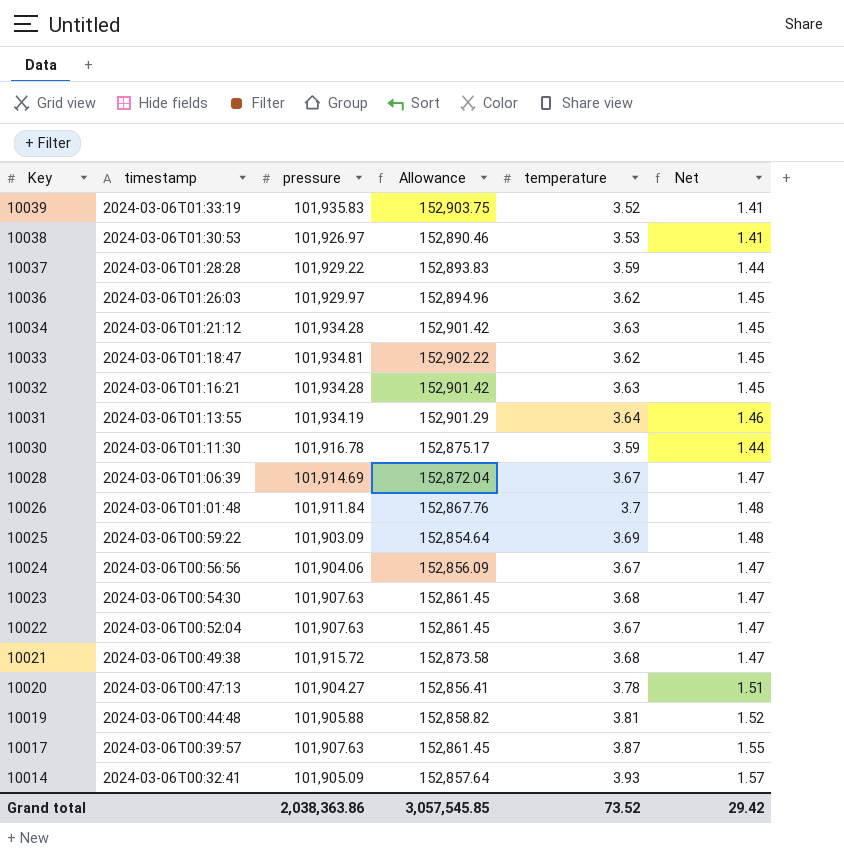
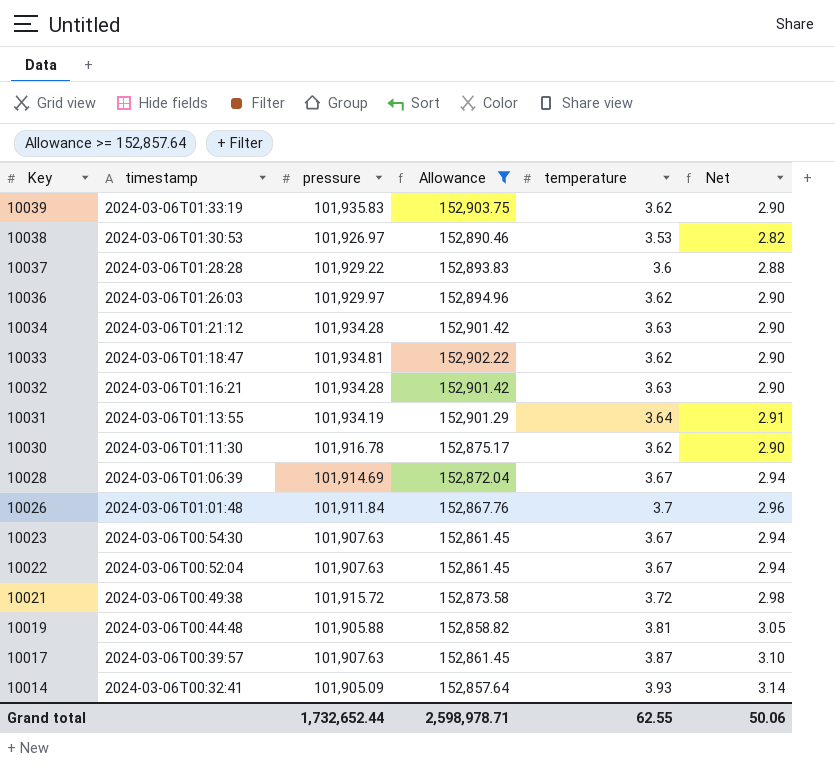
filter: none -> Allowance >= 152,857.64
column Net | formula: [temperature] * 0.4 -> [temperature] * 0.8
10039 | temperature: 3.52 -> 3.62
10037 | temperature: 3.59 -> 3.6
10030 | temperature: 3.59 -> 3.62
10023 | temperature: 3.68 -> 3.67
10021 | temperature: 3.68 -> 3.72
Grand total | pressure: 2,038,363.86 -> 1,732,652.44
Grand total | Allowance: 3,057,545.85 -> 2,598,978.71
Grand total | temperature: 73.52 -> 62.55
Grand total | Net: 29.42 -> 50.06

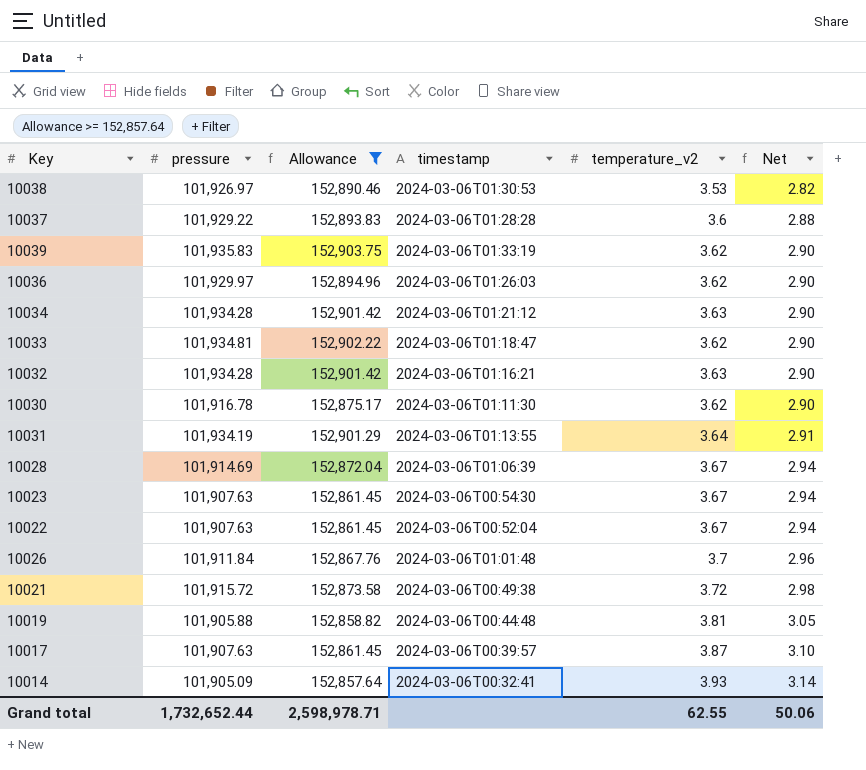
row order: Key descending -> Net ascending
column timestamp | position: 2 -> 4
column name: temperature -> temperature_v2

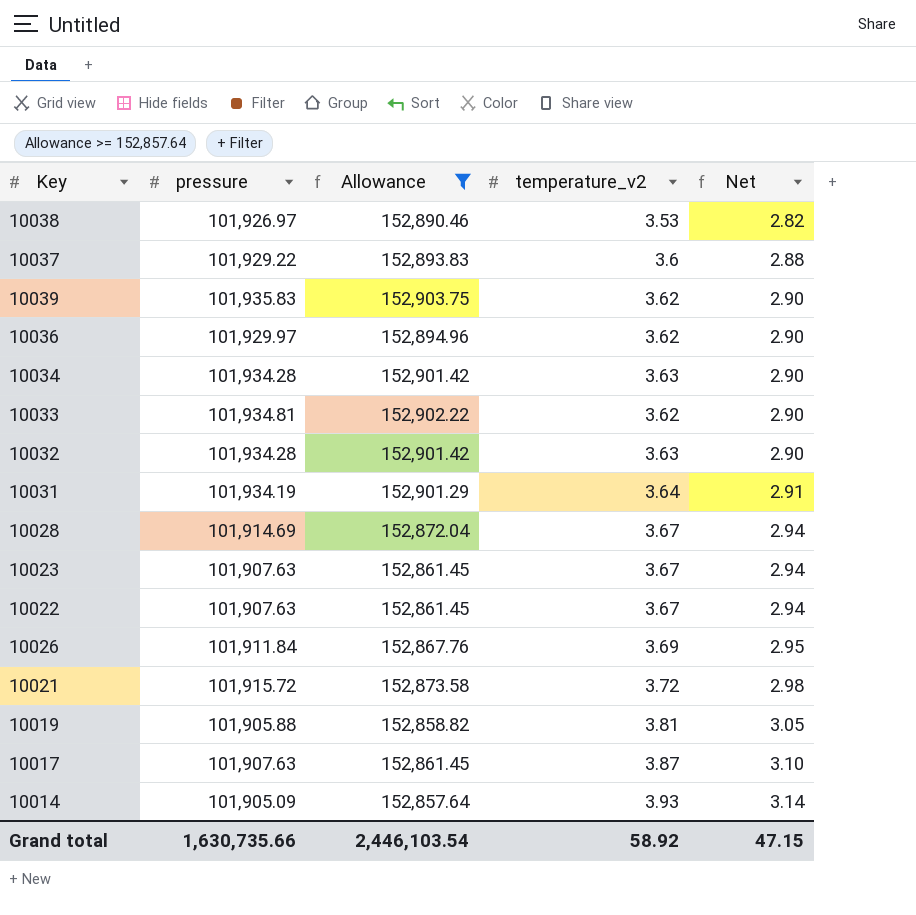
column timestamp | position: 4 -> none
row 10030: 101,916.78 | 152,875.17 | 2024-03-06T01:11:30 | 3.62 | 2.90 -> none
10026 | temperature_v2: 3.7 -> 3.69
10026 | Net: 2.96 -> 2.95
Grand total | pressure: 1,732,652.44 -> 1,630,735.66
Grand total | Allowance: 2,598,978.71 -> 2,446,103.54
Grand total | temperature_v2: 62.55 -> 58.92
Grand total | Net: 50.06 -> 47.15

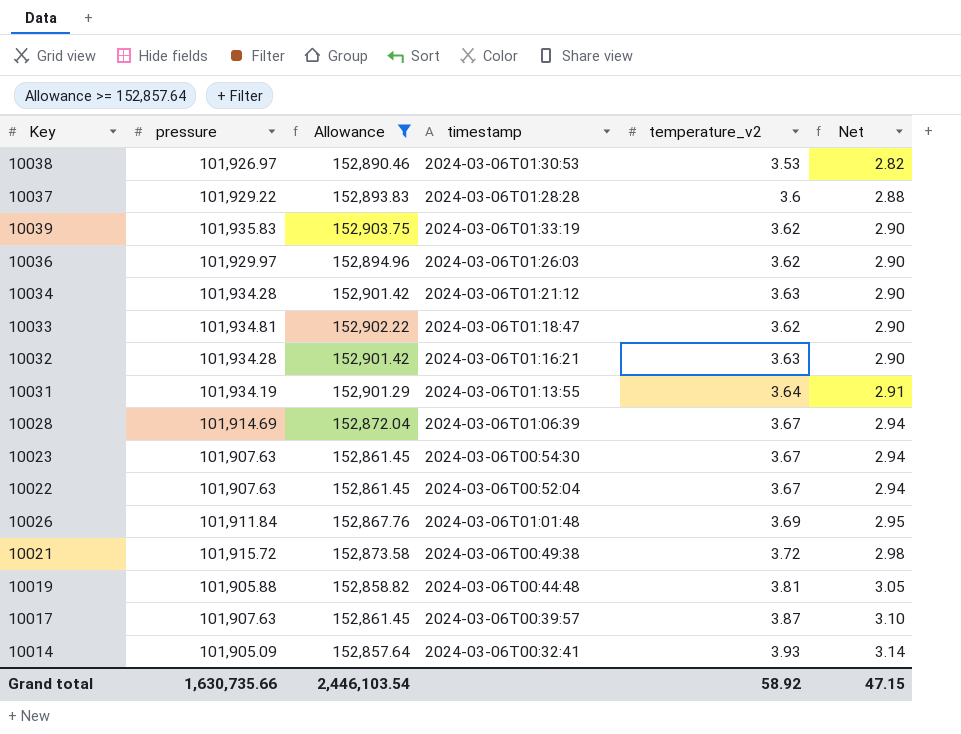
column timestamp | position: none -> 4

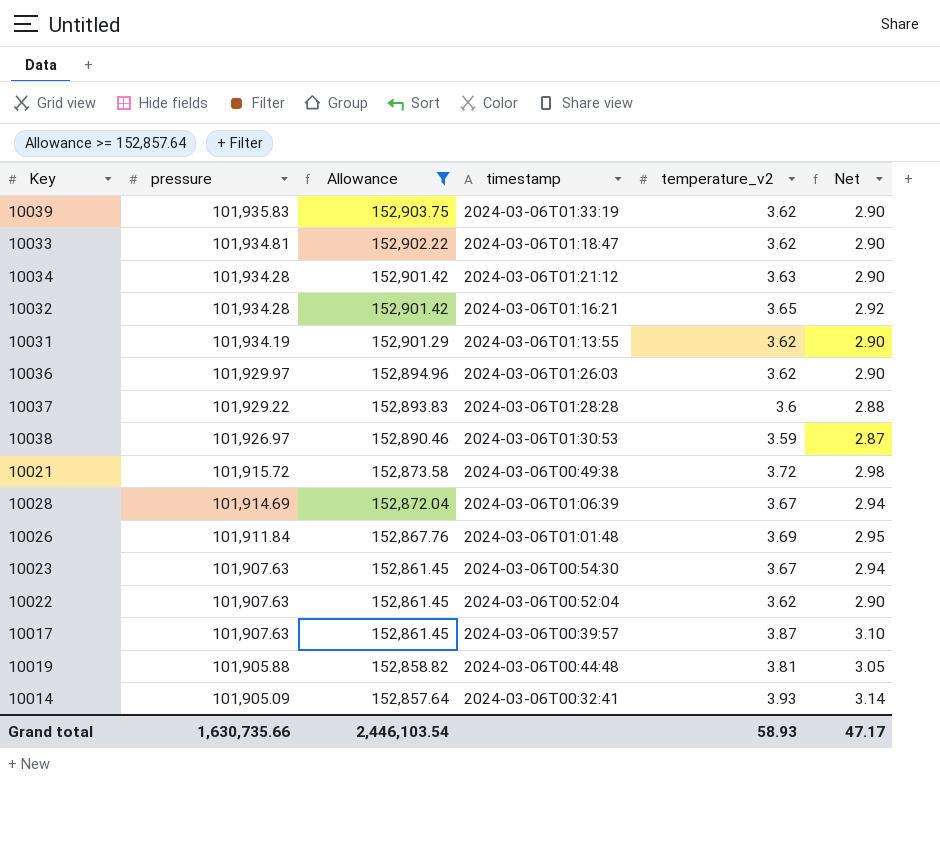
row order: Net ascending -> pressure descending
10032 | temperature_v2: 3.63 -> 3.65
10032 | Net: 2.90 -> 2.92
10031 | temperature_v2: 3.64 -> 3.62
10031 | Net: 2.91 -> 2.90
10038 | temperature_v2: 3.53 -> 3.59
10038 | Net: 2.82 -> 2.87
10022 | temperature_v2: 3.67 -> 3.62
10022 | Net: 2.94 -> 2.90
Grand total | temperature_v2: 58.92 -> 58.93
Grand total | Net: 47.15 -> 47.17

